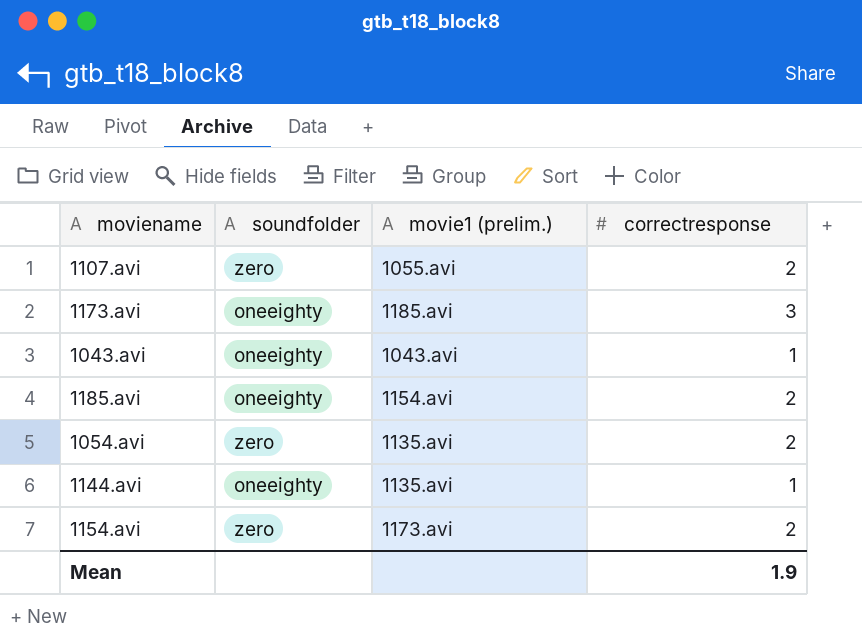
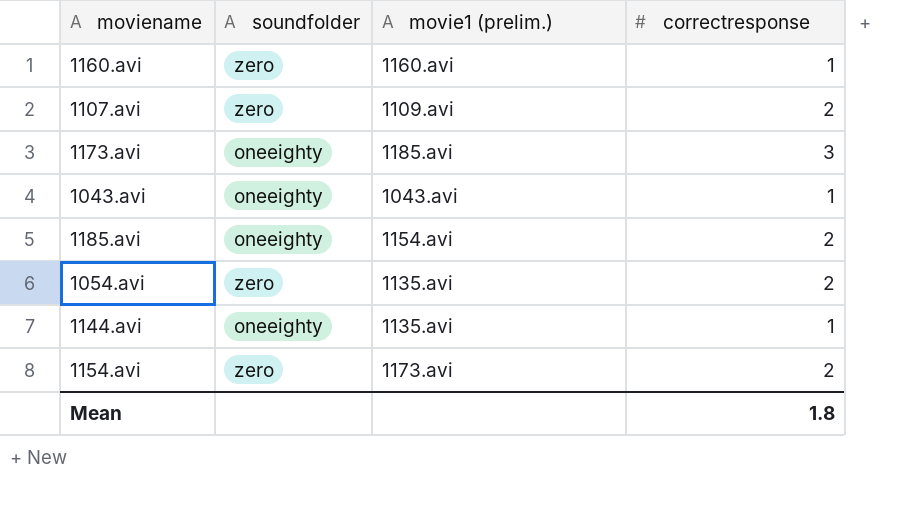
row 1160.avi: none -> zero | 1160.avi | 1
1107.avi | movie1 (prelim.): 1055.avi -> 1109.avi
Mean | correctresponse: 1.9 -> 1.8

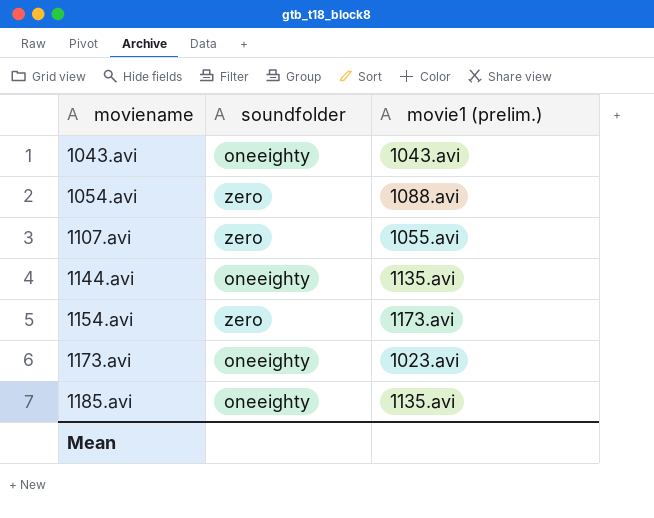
row order: none -> moviename ascending
column correctresponse | position: 4 -> none
row 1160.avi: zero | 1160.avi | 1 -> none
1054.avi | movie1 (prelim.): 1135.avi -> 1088.avi
1107.avi | movie1 (prelim.): 1109.avi -> 1055.avi
1173.avi | movie1 (prelim.): 1185.avi -> 1023.avi
1185.avi | movie1 (prelim.): 1154.avi -> 1135.avi

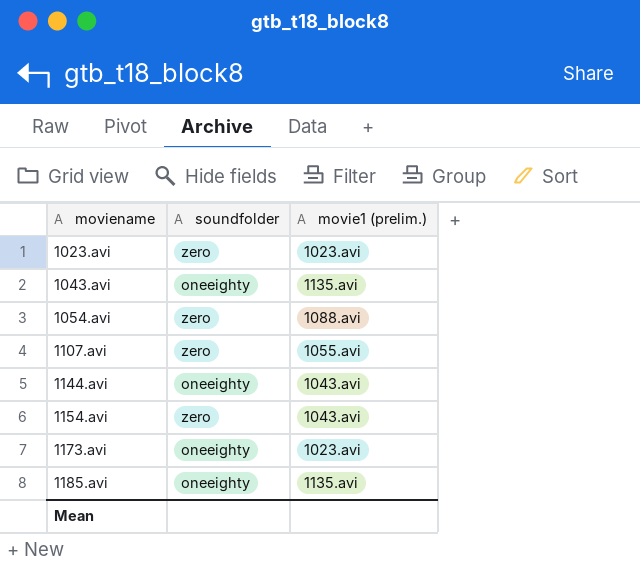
row 1023.avi: none -> zero | 1023.avi
1043.avi | movie1 (prelim.): 1043.avi -> 1135.avi
1144.avi | movie1 (prelim.): 1135.avi -> 1043.avi
1154.avi | movie1 (prelim.): 1173.avi -> 1043.avi

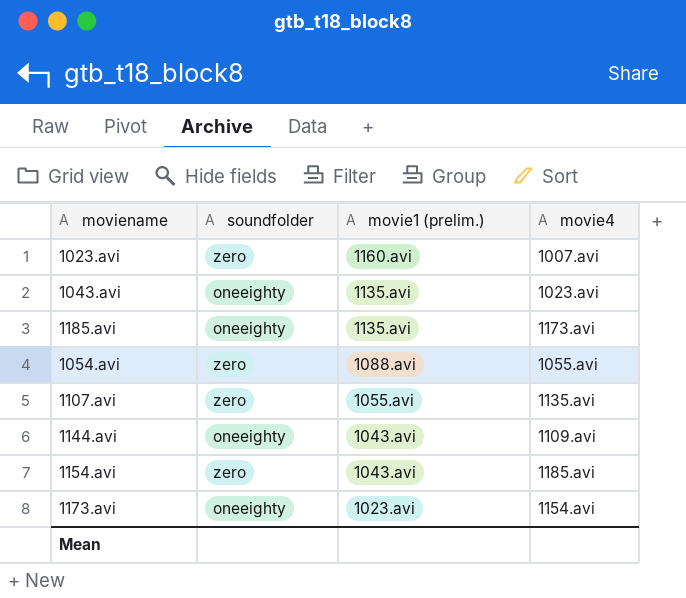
row order: moviename ascending -> movie1 (prelim.) descending
column movie4 | position: none -> 4
1023.avi | movie1 (prelim.): 1023.avi -> 1160.avi

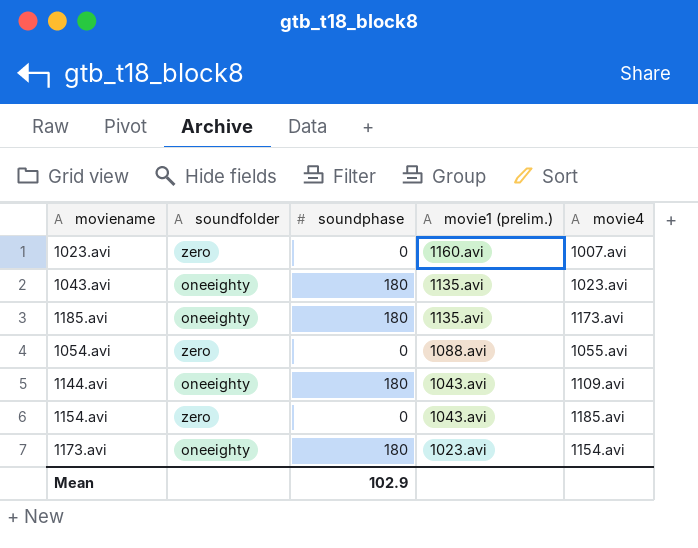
column soundphase | position: none -> 3
row 1107.avi: zero | 1055.avi | 1135.avi -> none

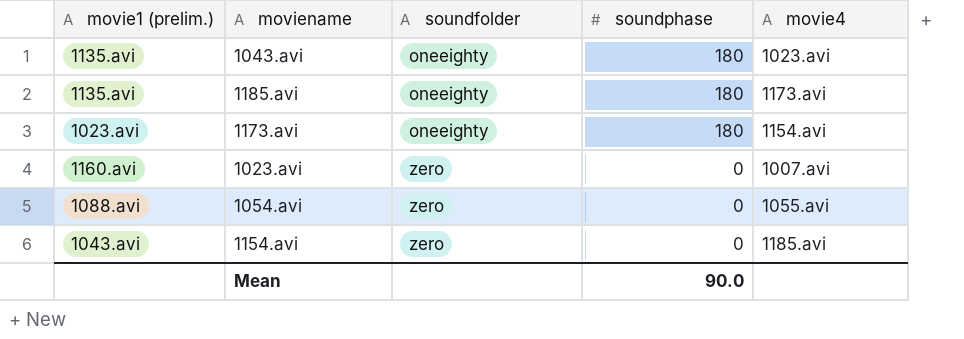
row order: movie1 (prelim.) descending -> soundfolder ascending
column movie1 (prelim.) | position: 4 -> 1
row 1144.avi: oneeighty | 180 | 1043.avi | 1109.avi -> none
Mean | soundphase: 102.9 -> 90.0

